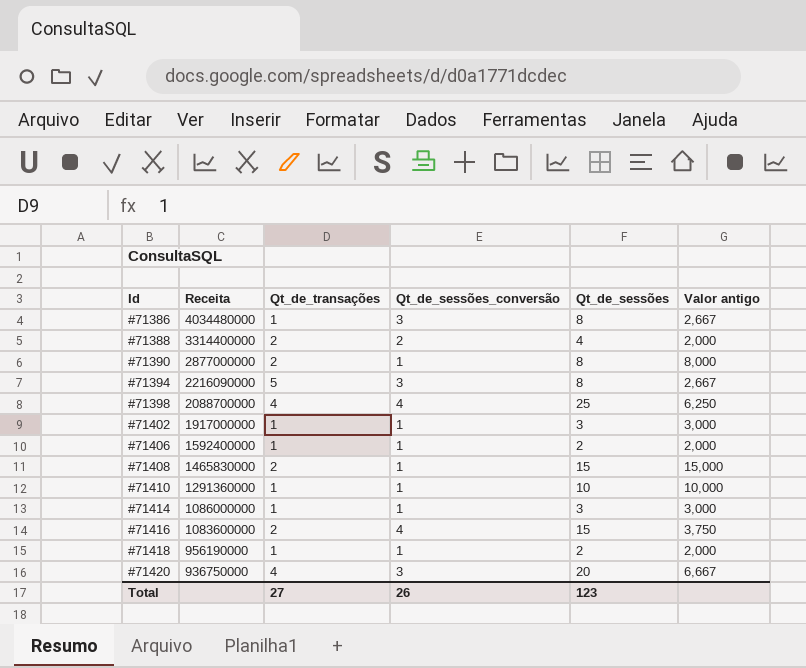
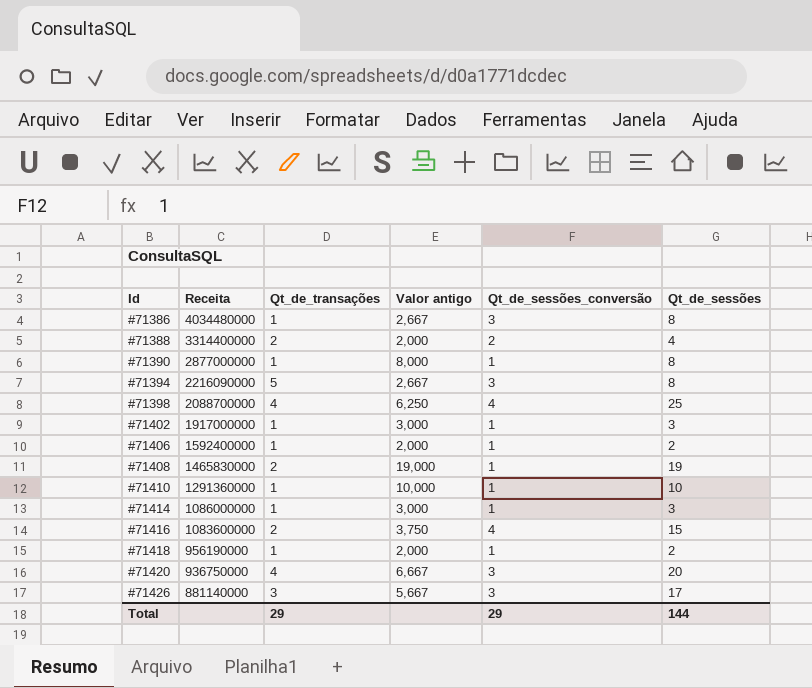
column Valor antigo | position: 6 -> 4
#71390 | Qt_de_transações: 2 -> 1
#71408 | Valor antigo: 15,000 -> 19,000
#71408 | Qt_de_sessões: 15 -> 19
row #71426: none -> 881140000 | 3 | 5,667 | 3 | 17
Total | Qt_de_transações: 27 -> 29
Total | Qt_de_sessões_conversão: 26 -> 29
Total | Qt_de_sessões: 123 -> 144

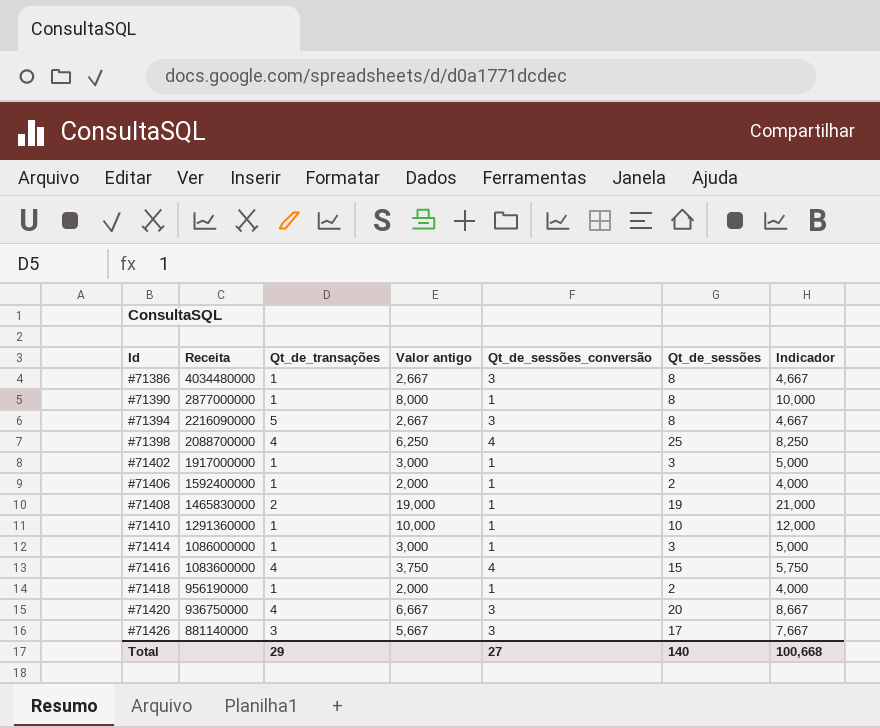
column Indicador | formula: none -> [Valor antigo] + 2
row #71388: 3314400000 | 2 | 2,000 | 2 | 4 -> none
#71416 | Qt_de_transações: 2 -> 4
Total | Qt_de_sessões_conversão: 29 -> 27
Total | Qt_de_sessões: 144 -> 140

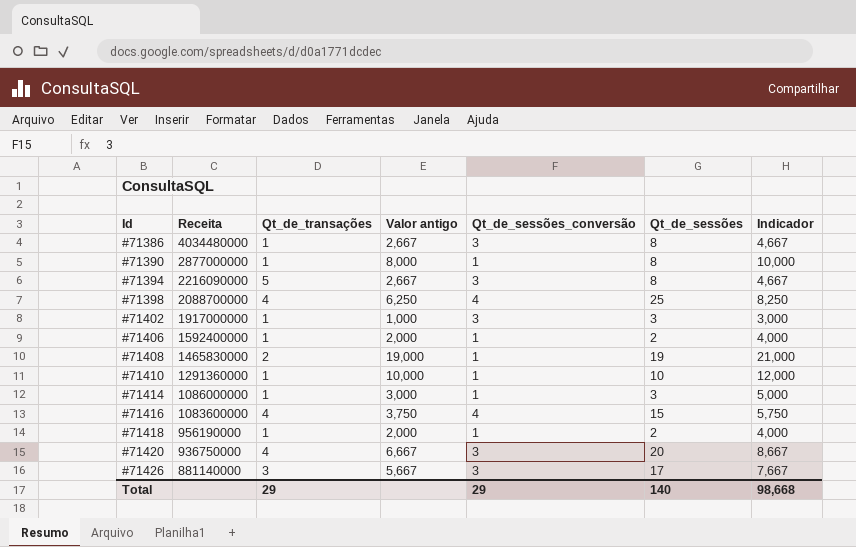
#71402 | Valor antigo: 3,000 -> 1,000
#71402 | Qt_de_sessões_conversão: 1 -> 3
#71402 | Indicador: 5,000 -> 3,000
Total | Qt_de_sessões_conversão: 27 -> 29
Total | Indicador: 100,668 -> 98,668

